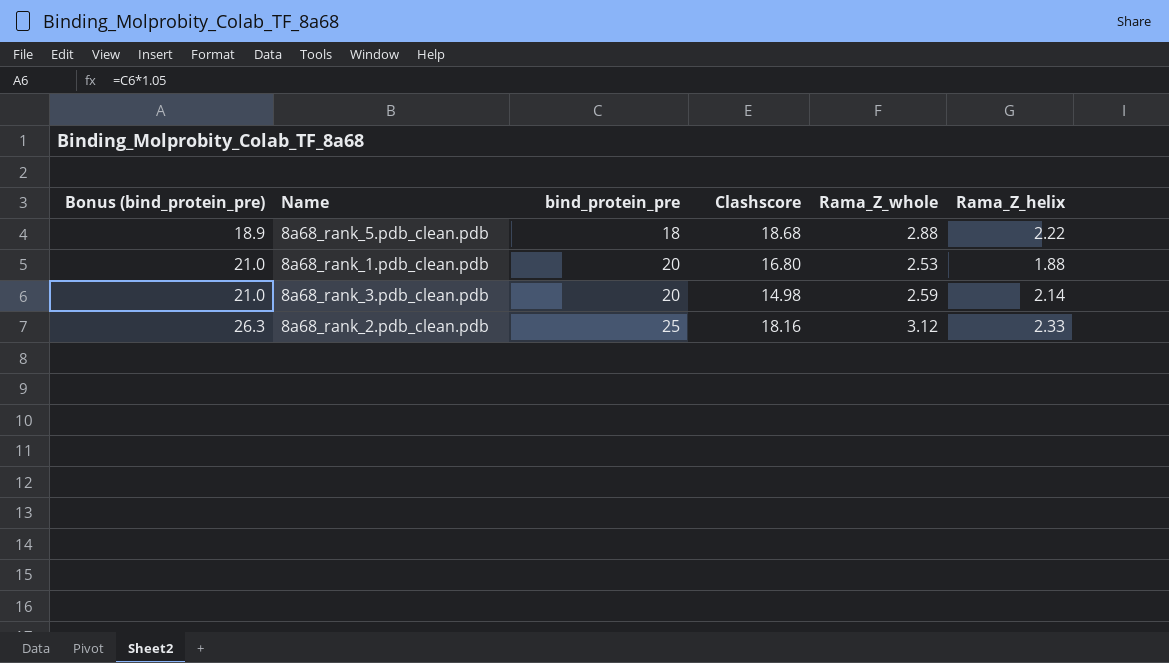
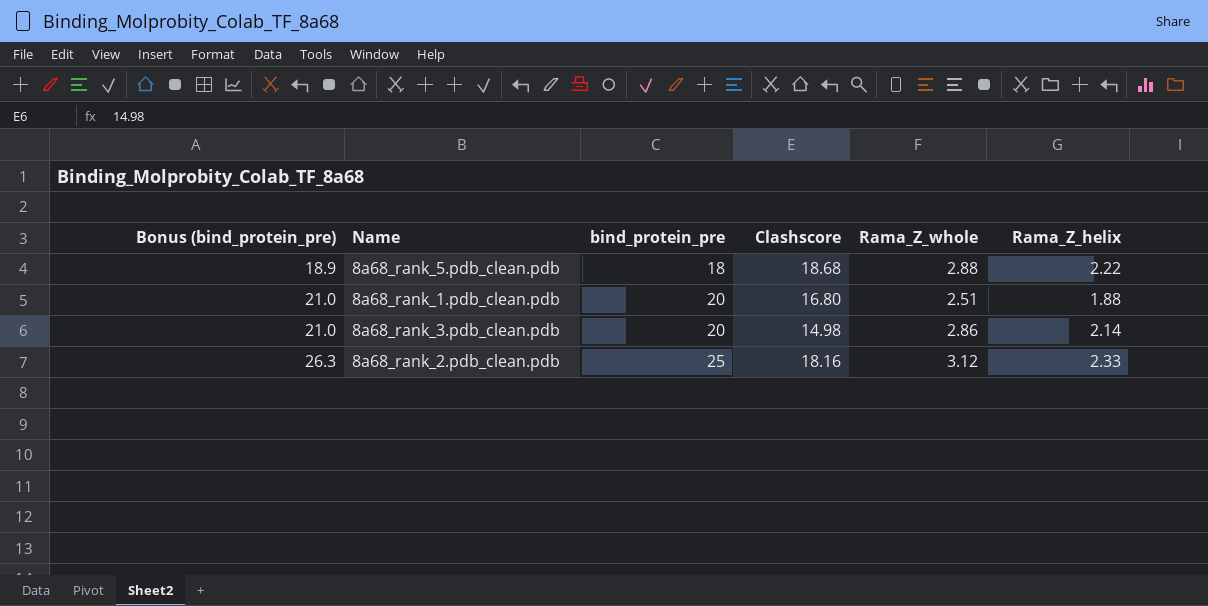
8a68_rank_1.pdb_clean.pdb | Rama_Z_whole: 2.53 -> 2.51
8a68_rank_3.pdb_clean.pdb | Rama_Z_whole: 2.59 -> 2.86

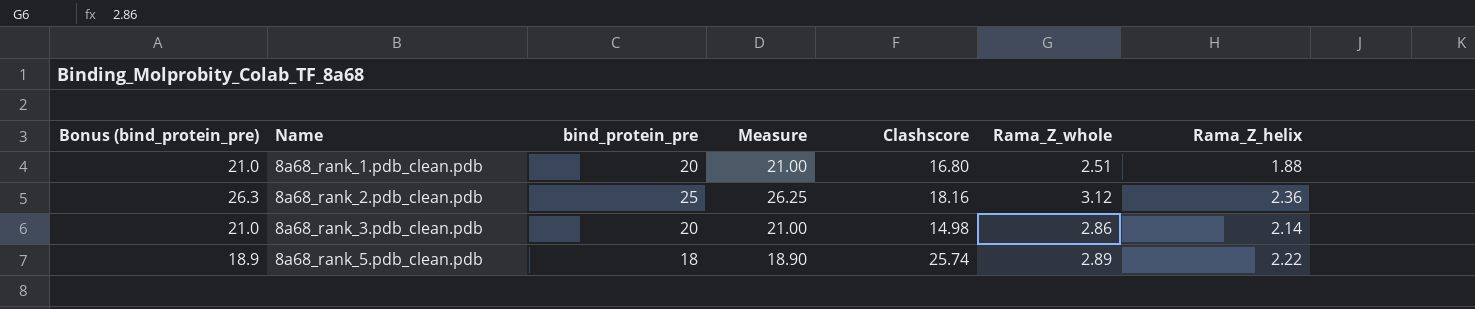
row order: Bonus (bind_protein_pre) ascending -> Name ascending
column Measure | formula: none -> [bind_protein_pre] * 1.05
8a68_rank_2.pdb_clean.pdb | Rama_Z_helix: 2.33 -> 2.36
8a68_rank_5.pdb_clean.pdb | Clashscore: 18.68 -> 25.74
8a68_rank_5.pdb_clean.pdb | Rama_Z_whole: 2.88 -> 2.89

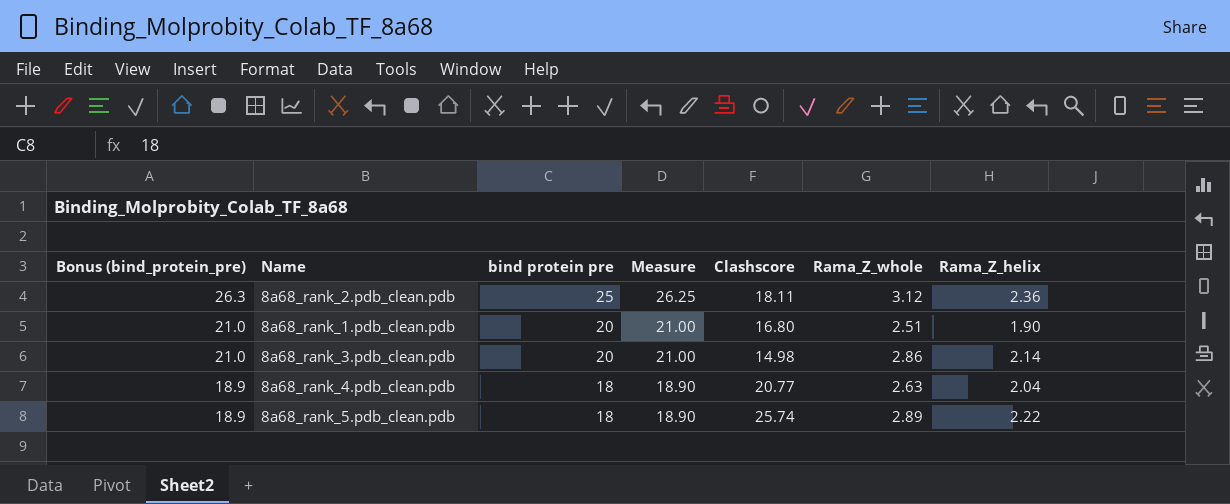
row order: Name ascending -> Bonus (bind_protein_pre) descending
column name: bind_protein_pre -> bind protein pre
8a68_rank_2.pdb_clean.pdb | Clashscore: 18.16 -> 18.11
8a68_rank_1.pdb_clean.pdb | Rama_Z_helix: 1.88 -> 1.90
row 8a68_rank_4.pdb_clean.pdb: none -> 18.9 | 18 | 18.90 | 20.77 | 2.63 | 2.04

